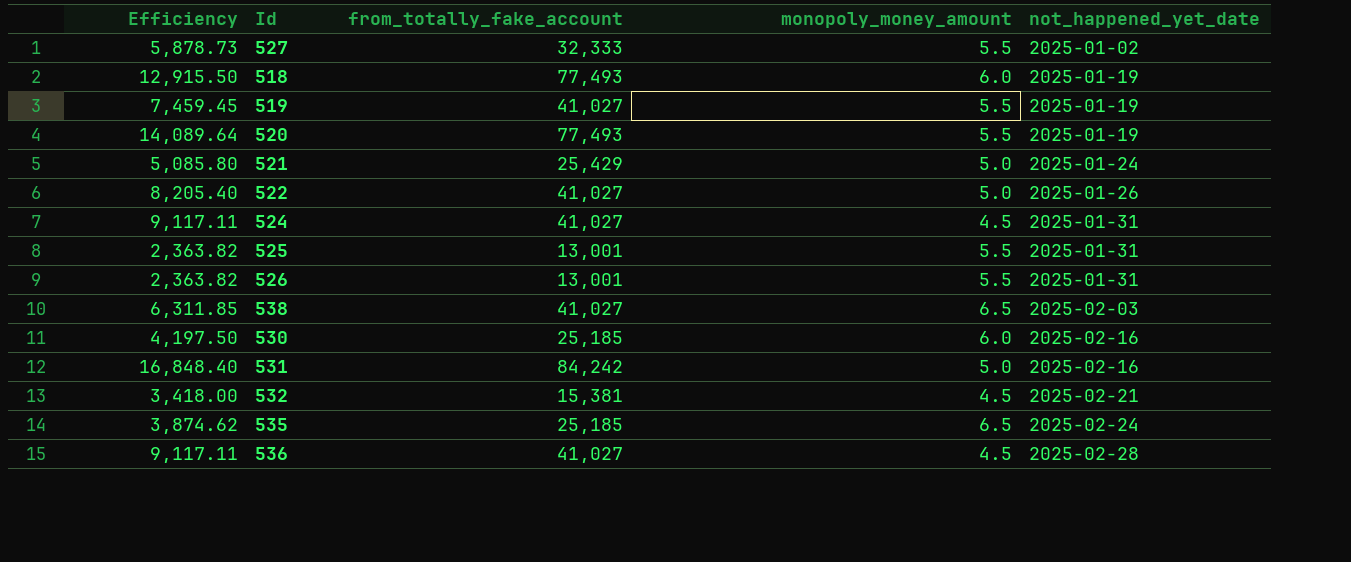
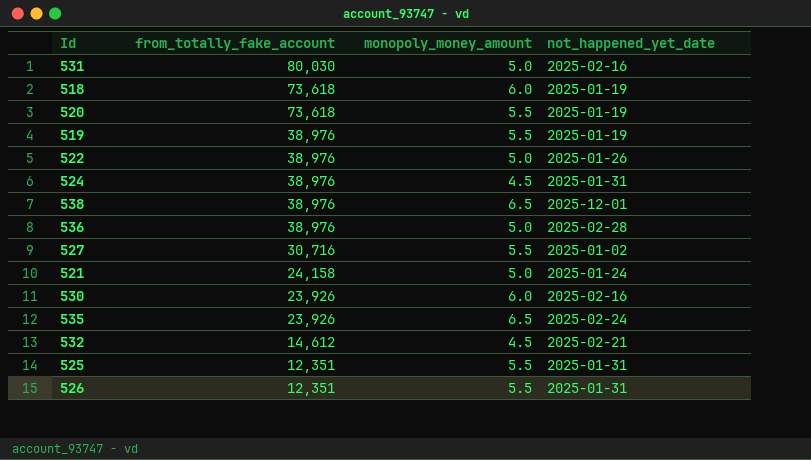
row order: not_happened_yet_date ascending -> from_totally_fake_account descending
column Efficiency | formula: [from_totally_fake_account] / [monopoly_money_amount] -> none
531 | from_totally_fake_account: 84,242 -> 80,030
518 | from_totally_fake_account: 77,493 -> 73,618
520 | from_totally_fake_account: 77,493 -> 73,618
519 | from_totally_fake_account: 41,027 -> 38,976
522 | from_totally_fake_account: 41,027 -> 38,976
524 | from_totally_fake_account: 41,027 -> 38,976
538 | from_totally_fake_account: 41,027 -> 38,976
538 | not_happened_yet_date: 2025-02-03 -> 2025-12-01
536 | from_totally_fake_account: 41,027 -> 38,976
536 | monopoly_money_amount: 4.5 -> 5.0
527 | from_totally_fake_account: 32,333 -> 30,716
521 | from_totally_fake_account: 25,429 -> 24,158
530 | from_totally_fake_account: 25,185 -> 23,926
535 | from_totally_fake_account: 25,185 -> 23,926
532 | from_totally_fake_account: 15,381 -> 14,612
525 | from_totally_fake_account: 13,001 -> 12,351
526 | from_totally_fake_account: 13,001 -> 12,351

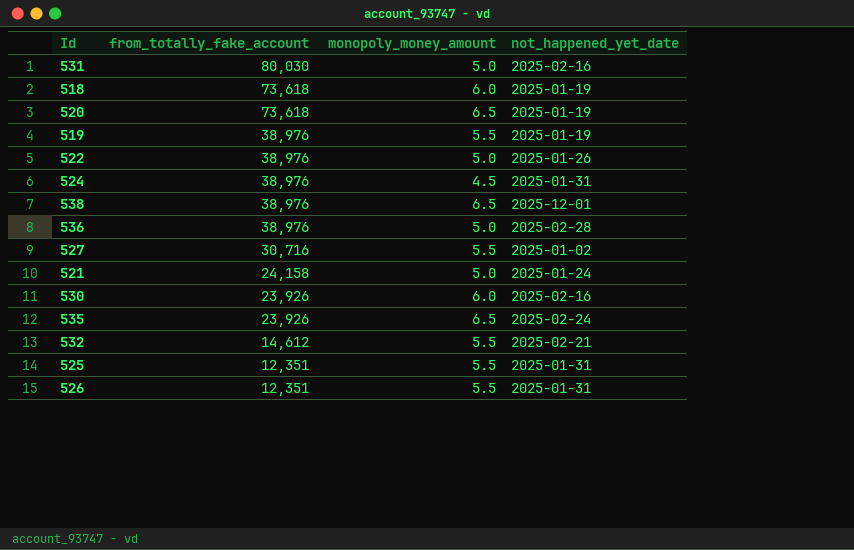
520 | monopoly_money_amount: 5.5 -> 6.5
532 | monopoly_money_amount: 4.5 -> 5.5

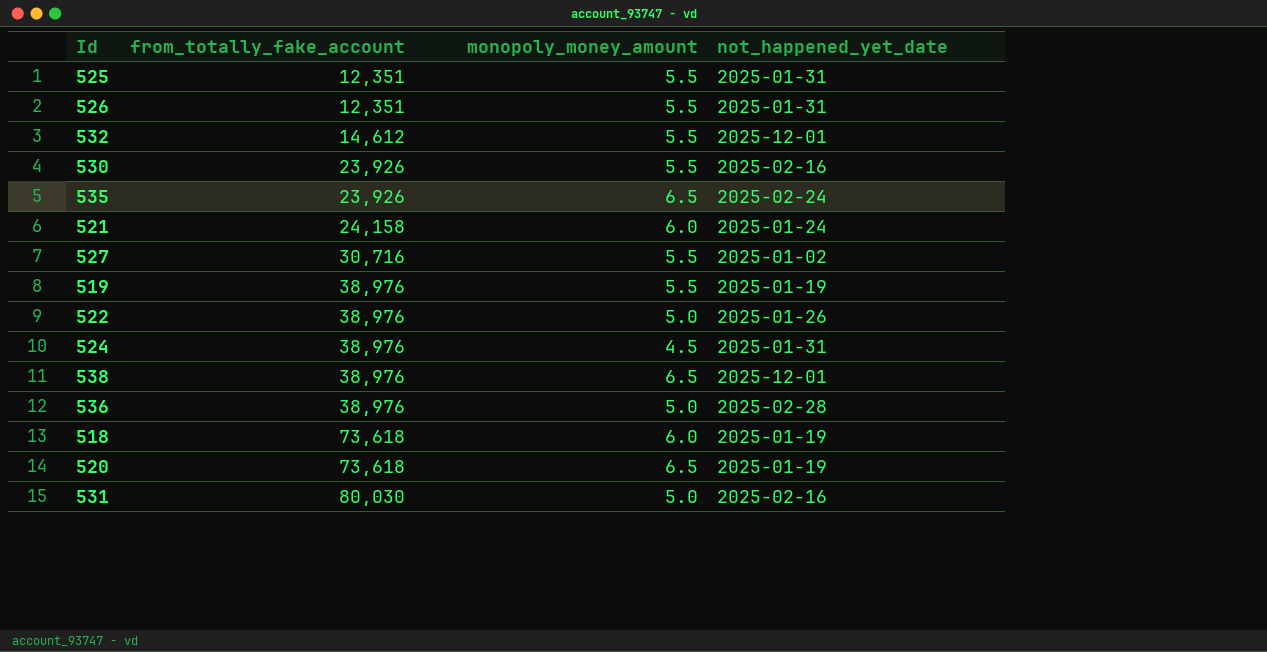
row order: from_totally_fake_account descending -> from_totally_fake_account ascending
532 | not_happened_yet_date: 2025-02-21 -> 2025-12-01
530 | monopoly_money_amount: 6.0 -> 5.5
521 | monopoly_money_amount: 5.0 -> 6.0

